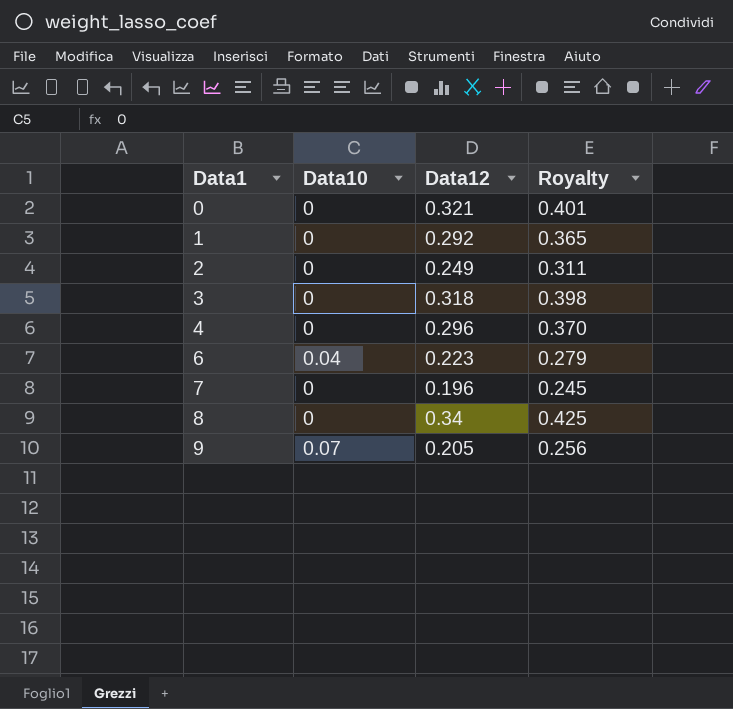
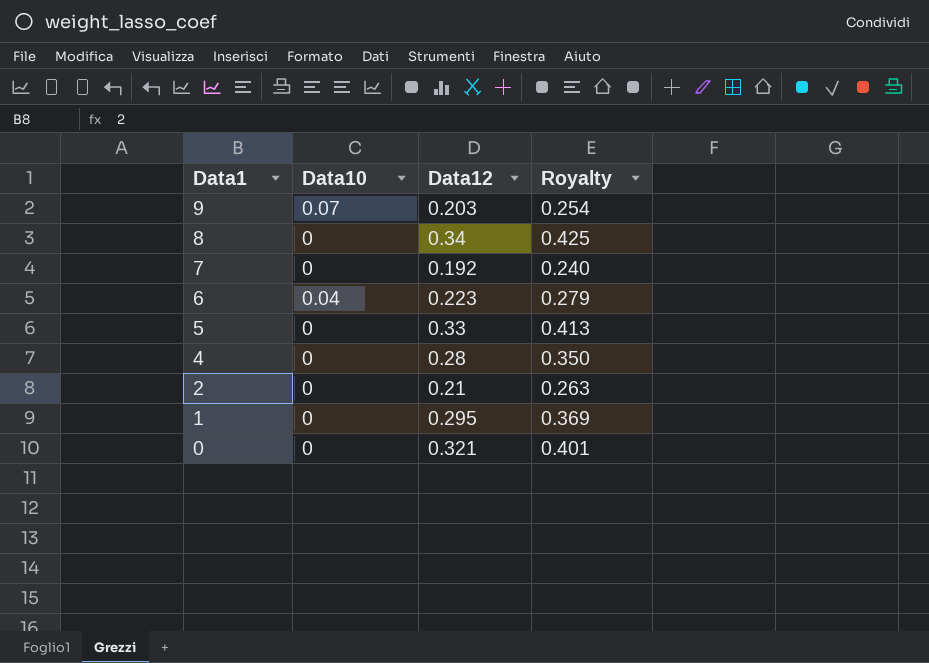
row order: Data1 ascending -> Data1 descending
row 3: 0 | 0.318 | 0.398 -> none
9 | Data12: 0.205 -> 0.203
9 | Royalty: 0.256 -> 0.254
7 | Data12: 0.196 -> 0.192
7 | Royalty: 0.245 -> 0.240
row 5: none -> 0 | 0.33 | 0.413
4 | Data12: 0.296 -> 0.28
4 | Royalty: 0.370 -> 0.350
2 | Data12: 0.249 -> 0.21
2 | Royalty: 0.311 -> 0.263
1 | Data12: 0.292 -> 0.295
1 | Royalty: 0.365 -> 0.369

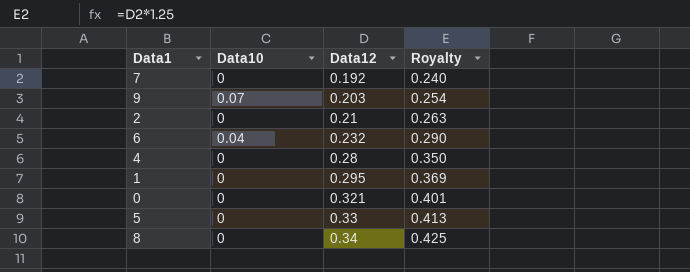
row order: Data1 descending -> Data12 ascending
6 | Data12: 0.223 -> 0.232
6 | Royalty: 0.279 -> 0.290

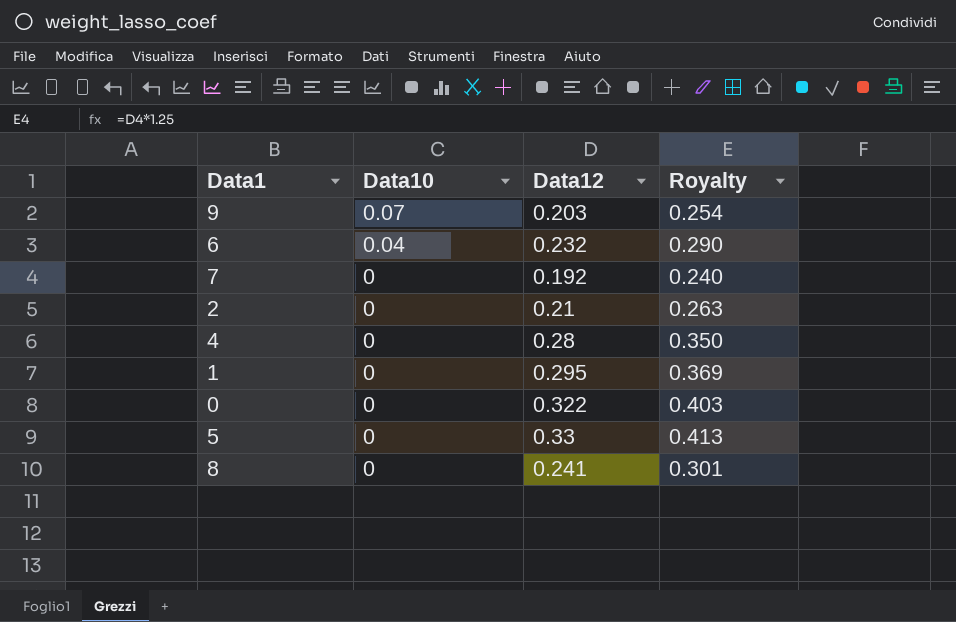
row order: Data12 ascending -> Data10 descending
0 | Data12: 0.321 -> 0.322
0 | Royalty: 0.401 -> 0.403
8 | Data12: 0.34 -> 0.241
8 | Royalty: 0.425 -> 0.301

